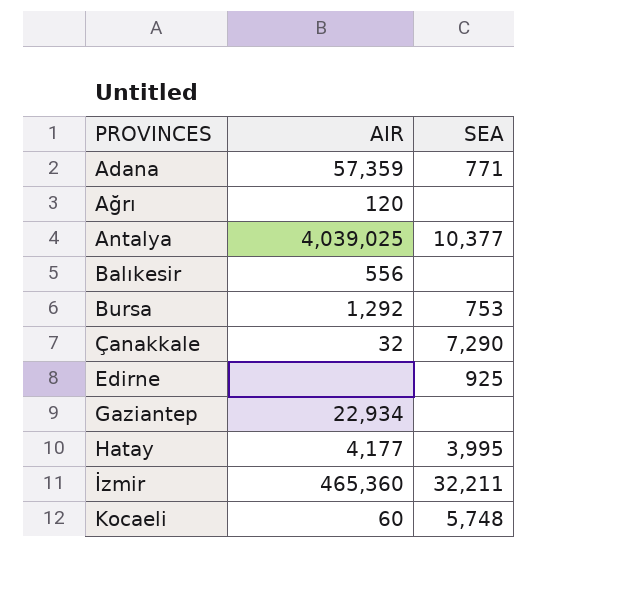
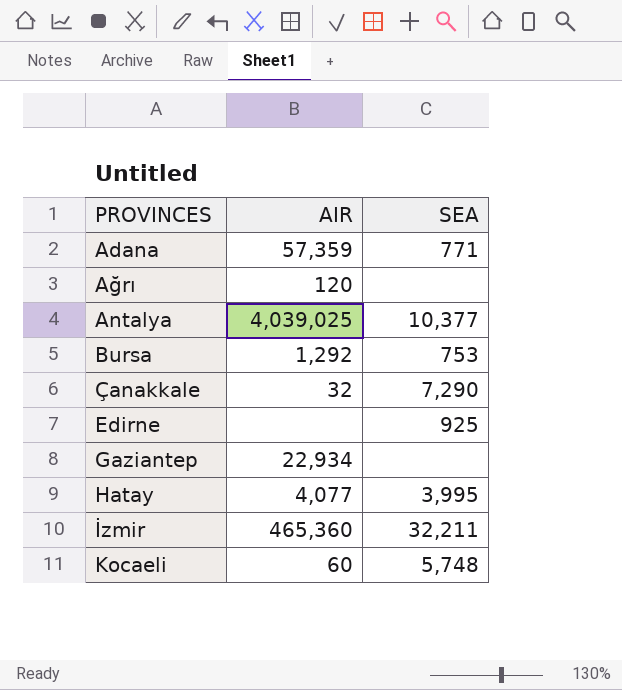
row Balıkesir: 556 | none -> none
Hatay | AIR: 4,177 -> 4,077

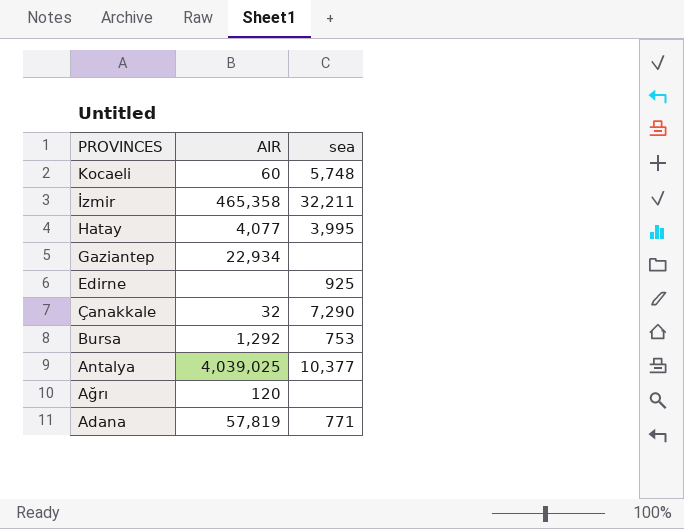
row order: PROVINCES ascending -> PROVINCES descending
column name: SEA -> sea
İzmir | AIR: 465,360 -> 465,358
Adana | AIR: 57,359 -> 57,819

